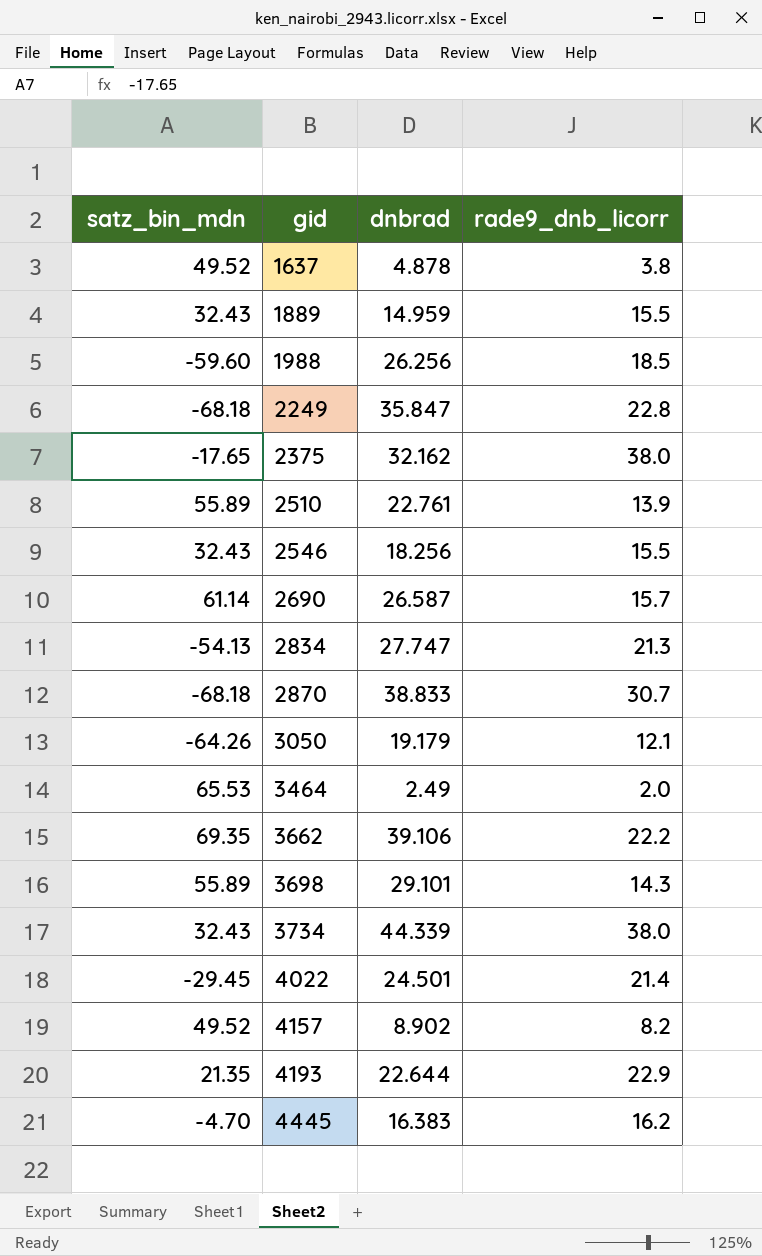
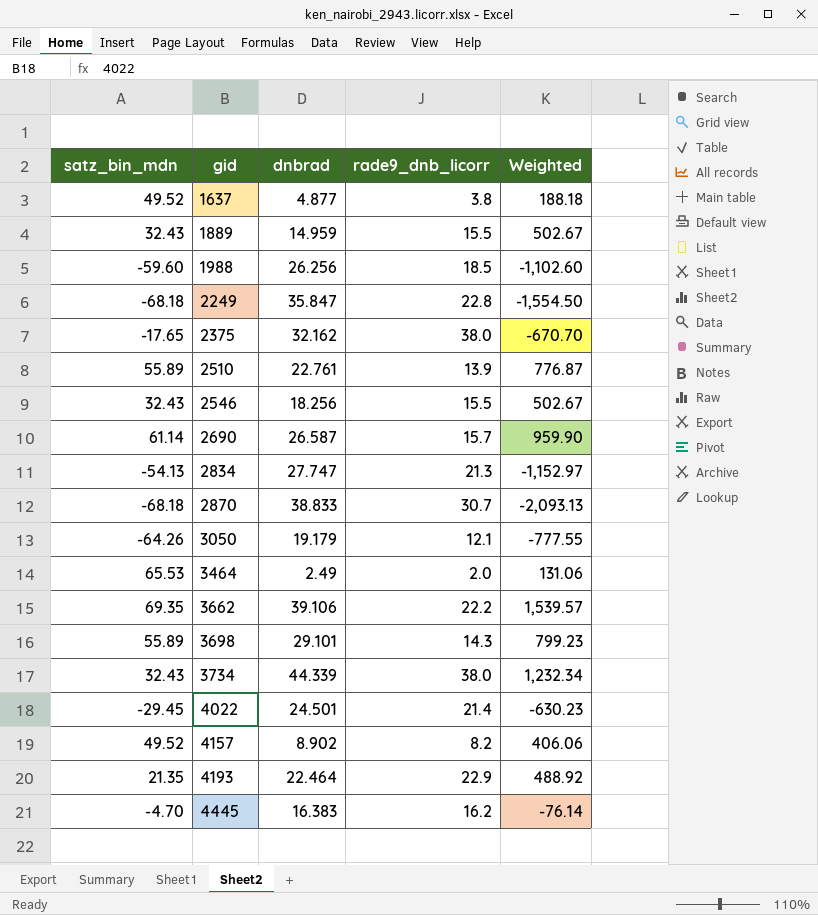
column Weighted | formula: none -> [satz_bin_mdn] * [rade9_dnb_licorr]
1637 | dnbrad: 4.878 -> 4.877
4193 | dnbrad: 22.644 -> 22.464

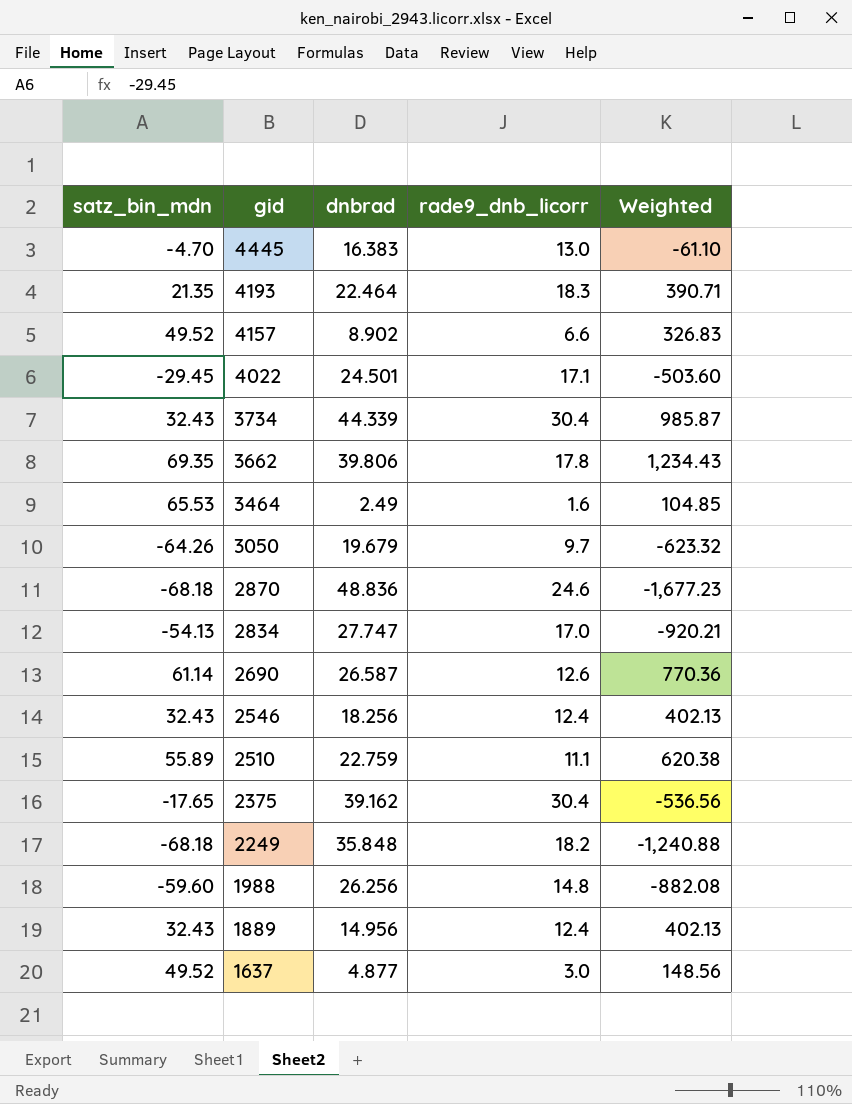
row order: gid ascending -> gid descending
row 3698: 55.89 | 29.101 | 14.3 | 799.23 -> none
4445 | rade9_dnb_licorr: 16.2 -> 13.0
4445 | Weighted: -76.14 -> -61.10
4193 | rade9_dnb_licorr: 22.9 -> 18.3
4193 | Weighted: 488.92 -> 390.71
4157 | rade9_dnb_licorr: 8.2 -> 6.6
4157 | Weighted: 406.06 -> 326.83
4022 | rade9_dnb_licorr: 21.4 -> 17.1
4022 | Weighted: -630.23 -> -503.60
3734 | rade9_dnb_licorr: 38.0 -> 30.4
3734 | Weighted: 1,232.34 -> 985.87
3662 | dnbrad: 39.106 -> 39.806
3662 | rade9_dnb_licorr: 22.2 -> 17.8
3662 | Weighted: 1,539.57 -> 1,234.43
3464 | rade9_dnb_licorr: 2.0 -> 1.6
3464 | Weighted: 131.06 -> 104.85
3050 | dnbrad: 19.179 -> 19.679
3050 | rade9_dnb_licorr: 12.1 -> 9.7
3050 | Weighted: -777.55 -> -623.32
2870 | dnbrad: 38.833 -> 48.836
2870 | rade9_dnb_licorr: 30.7 -> 24.6
2870 | Weighted: -2,093.13 -> -1,677.23
2834 | rade9_dnb_licorr: 21.3 -> 17.0
2834 | Weighted: -1,152.97 -> -920.21
2690 | rade9_dnb_licorr: 15.7 -> 12.6
2690 | Weighted: 959.90 -> 770.36
2546 | rade9_dnb_licorr: 15.5 -> 12.4
2546 | Weighted: 502.67 -> 402.13
2510 | dnbrad: 22.761 -> 22.759
2510 | rade9_dnb_licorr: 13.9 -> 11.1
2510 | Weighted: 776.87 -> 620.38
2375 | dnbrad: 32.162 -> 39.162
2375 | rade9_dnb_licorr: 38.0 -> 30.4
2375 | Weighted: -670.70 -> -536.56
2249 | dnbrad: 35.847 -> 35.848
2249 | rade9_dnb_licorr: 22.8 -> 18.2
2249 | Weighted: -1,554.50 -> -1,240.88
1988 | rade9_dnb_licorr: 18.5 -> 14.8
1988 | Weighted: -1,102.60 -> -882.08
1889 | dnbrad: 14.959 -> 14.956
1889 | rade9_dnb_licorr: 15.5 -> 12.4
1889 | Weighted: 502.67 -> 402.13
1637 | rade9_dnb_licorr: 3.8 -> 3.0
1637 | Weighted: 188.18 -> 148.56

